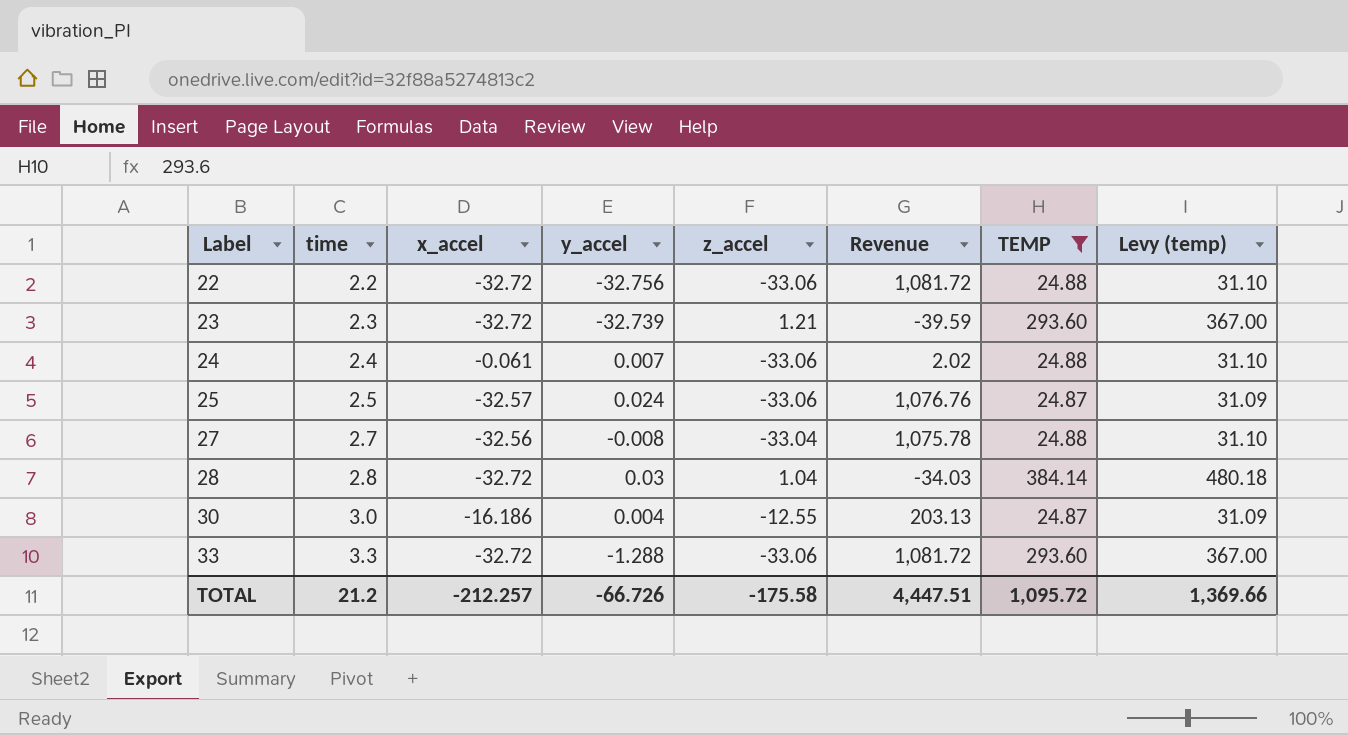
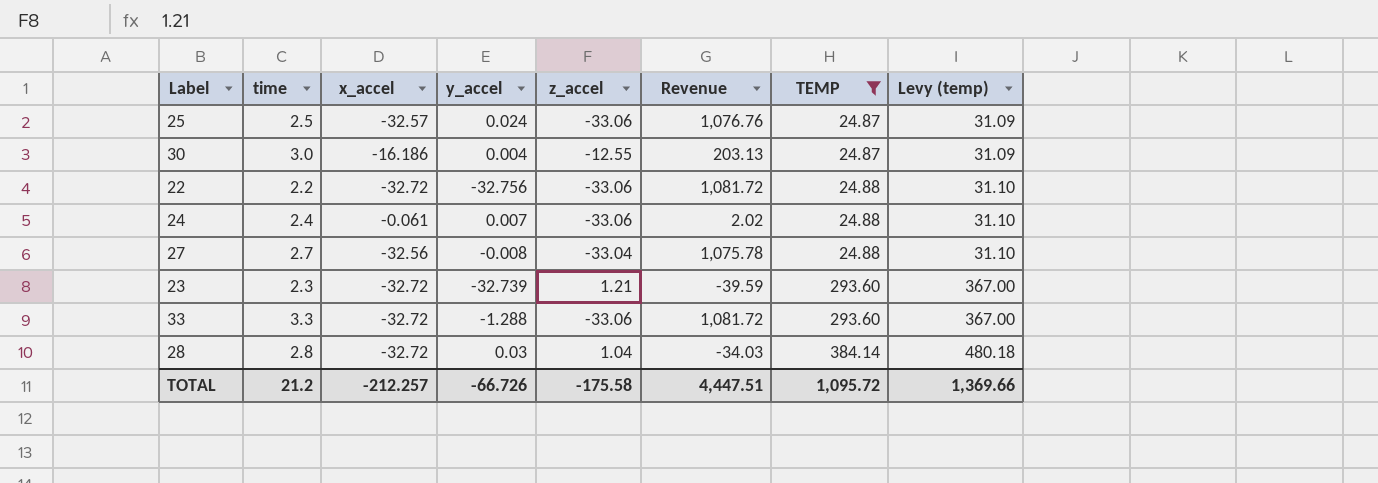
row order: Label ascending -> TEMP ascending

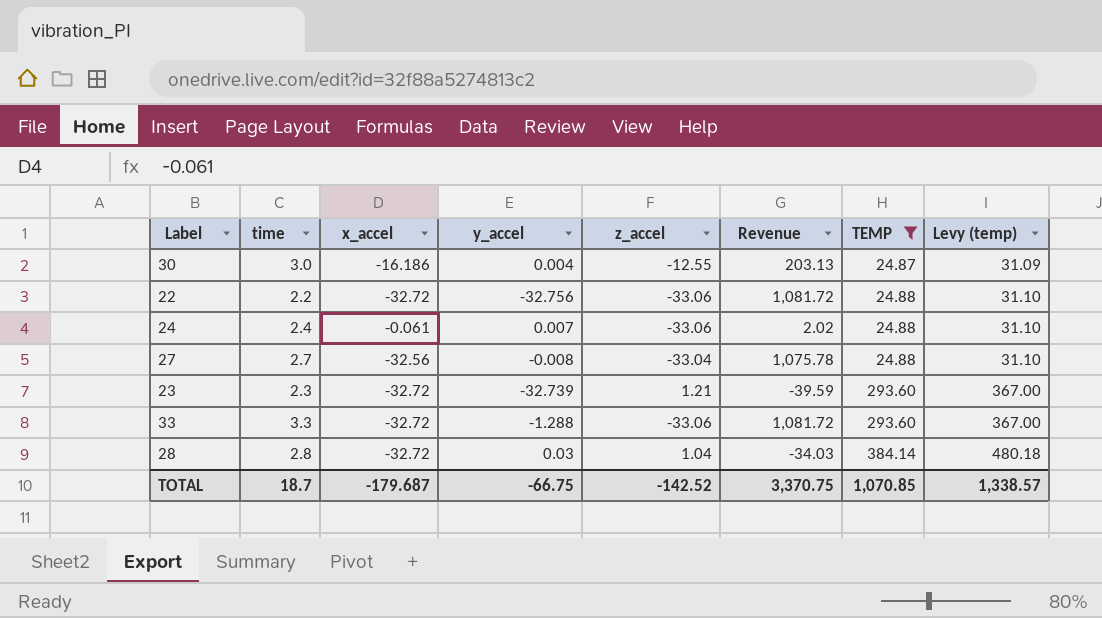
row 25: 2.5 | -32.57 | 0.024 | -33.06 | 1,076.76 | 24.87 | 31.09 -> none
TOTAL | time: 21.2 -> 18.7
TOTAL | x_accel: -212.257 -> -179.687
TOTAL | y_accel: -66.726 -> -66.75
TOTAL | z_accel: -175.58 -> -142.52
TOTAL | Revenue: 4,447.51 -> 3,370.75
TOTAL | TEMP: 1,095.72 -> 1,070.85
TOTAL | Levy (temp): 1,369.66 -> 1,338.57

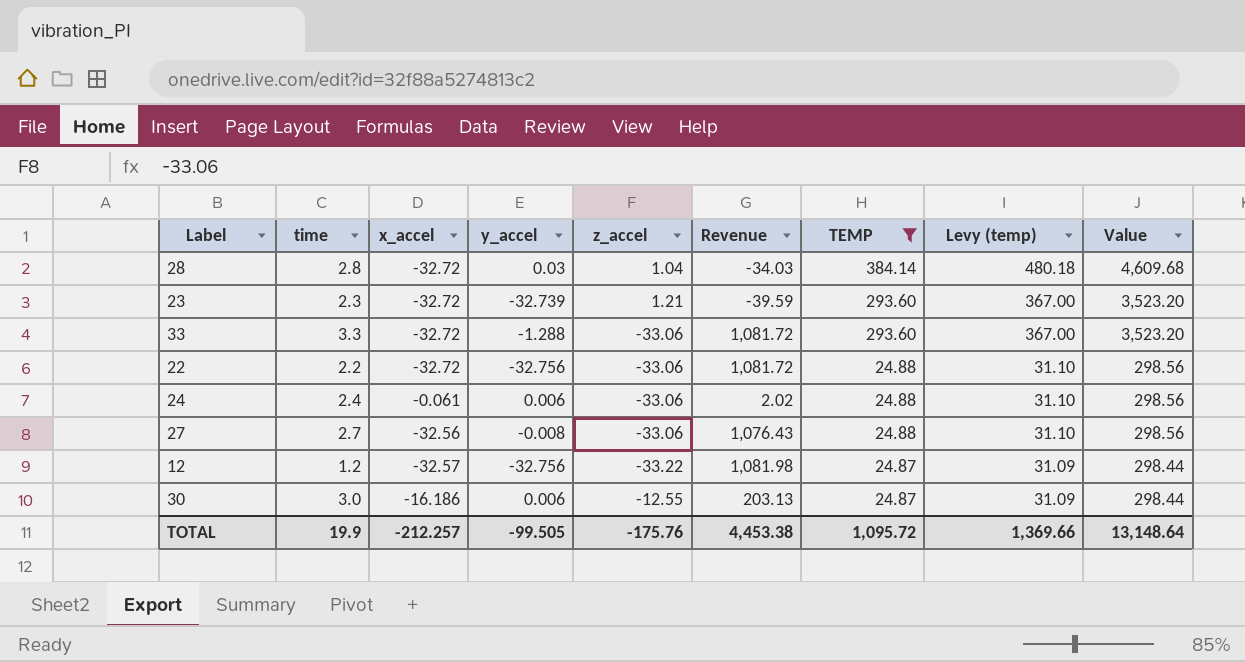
row order: TEMP ascending -> TEMP descending
column Value | formula: none -> [TEMP] * 12
24 | y_accel: 0.007 -> 0.006
27 | z_accel: -33.04 -> -33.06
27 | Revenue: 1,075.78 -> 1,076.43
row 12: none -> 1.2 | -32.57 | -32.756 | -33.22 | 1,081.98 | 24.87 | 31.09 | 298.44
30 | y_accel: 0.004 -> 0.006
TOTAL | time: 18.7 -> 19.9
TOTAL | x_accel: -179.687 -> -212.257
TOTAL | y_accel: -66.75 -> -99.505
TOTAL | z_accel: -142.52 -> -175.76
TOTAL | Revenue: 3,370.75 -> 4,453.38
TOTAL | TEMP: 1,070.85 -> 1,095.72
TOTAL | Levy (temp): 1,338.57 -> 1,369.66

